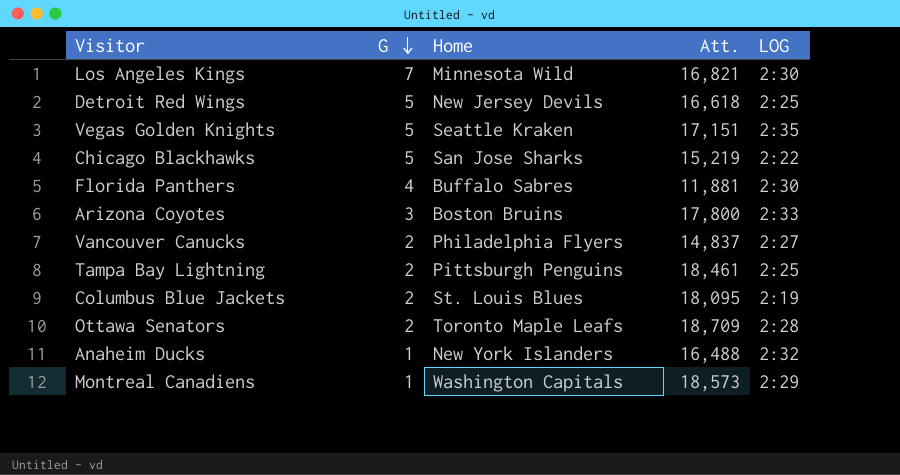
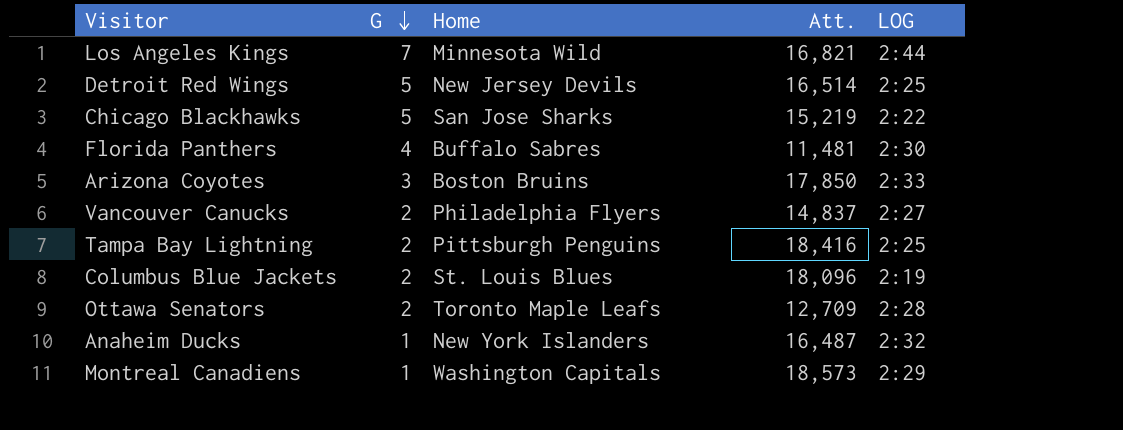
row Vegas Golden Knights: 5 | Seattle Kraken | 17,151 | 2:35 -> none
Los Angeles Kings | LOG: 2:30 -> 2:44
Detroit Red Wings | Att.: 16,618 -> 16,514
Florida Panthers | Att.: 11,881 -> 11,481
Arizona Coyotes | Att.: 17,800 -> 17,850
Tampa Bay Lightning | Att.: 18,461 -> 18,416
Columbus Blue Jackets | Att.: 18,095 -> 18,096
Ottawa Senators | Att.: 18,709 -> 12,709
Anaheim Ducks | Att.: 16,488 -> 16,487

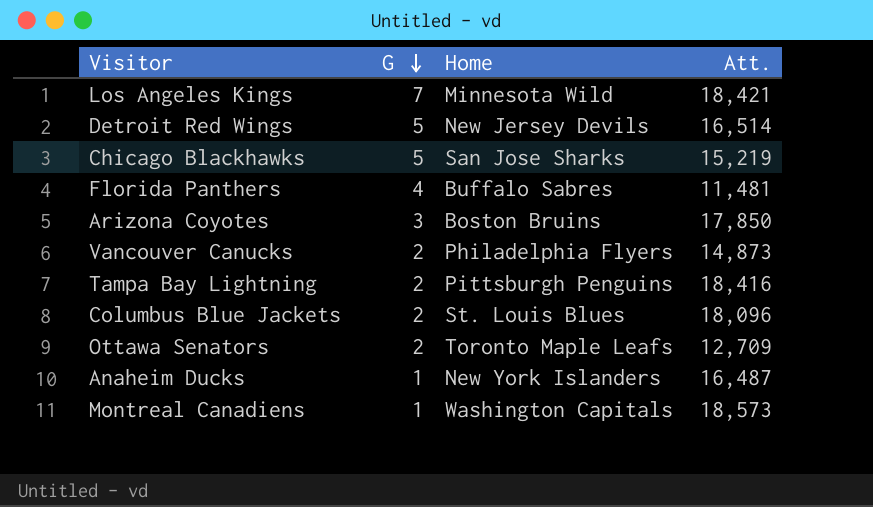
column LOG | position: 5 -> none
Los Angeles Kings | Att.: 16,821 -> 18,421
Vancouver Canucks | Att.: 14,837 -> 14,873

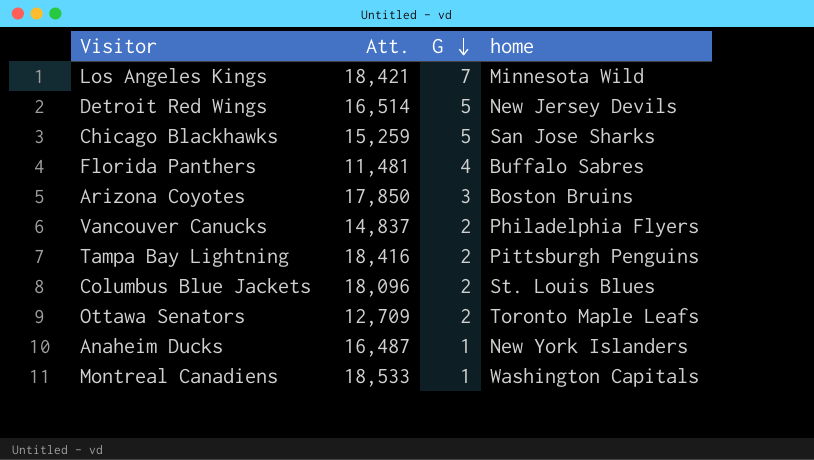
column Att. | position: 4 -> 2
column name: Home -> home
Chicago Blackhawks | Att.: 15,219 -> 15,259
Vancouver Canucks | Att.: 14,873 -> 14,837
Montreal Canadiens | Att.: 18,573 -> 18,533

